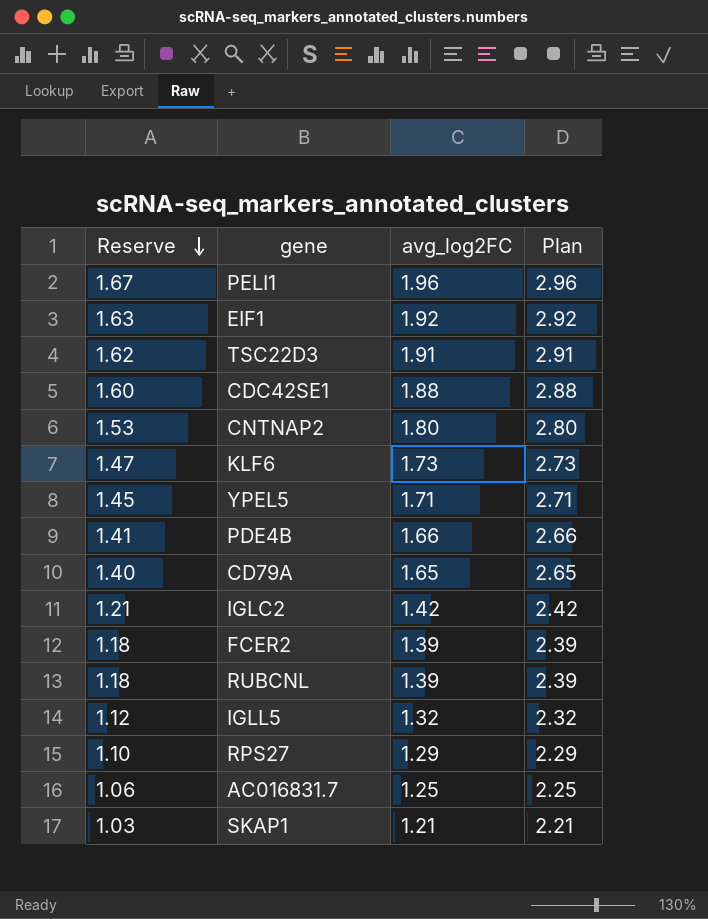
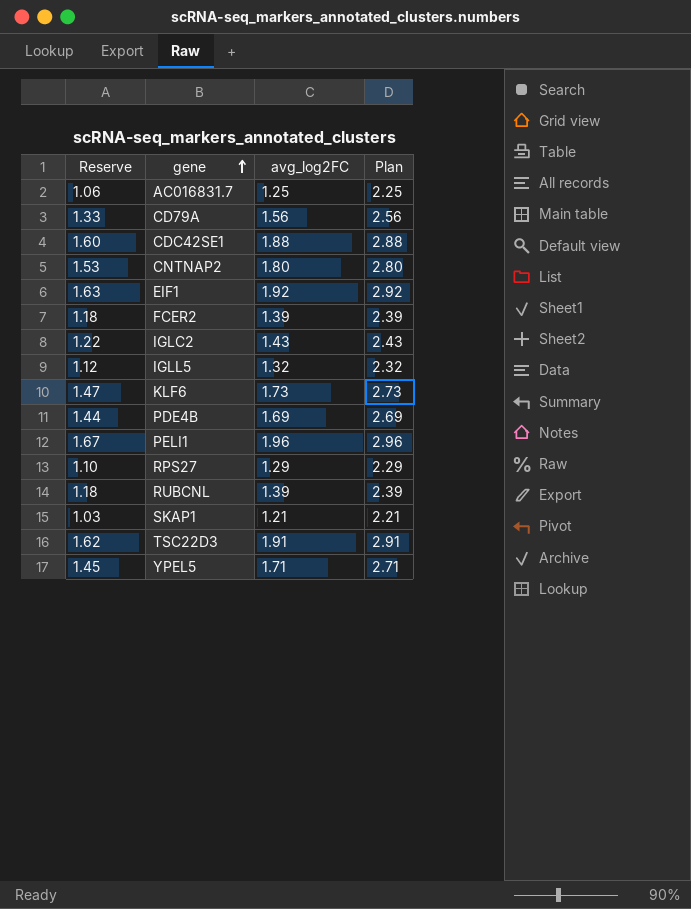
row order: Reserve descending -> gene ascending
CD79A | Reserve: 1.40 -> 1.33
CD79A | avg_log2FC: 1.65 -> 1.56
CD79A | Plan: 2.65 -> 2.56
IGLC2 | Reserve: 1.21 -> 1.22
IGLC2 | avg_log2FC: 1.42 -> 1.43
IGLC2 | Plan: 2.42 -> 2.43
PDE4B | Reserve: 1.41 -> 1.44
PDE4B | avg_log2FC: 1.66 -> 1.69
PDE4B | Plan: 2.66 -> 2.69

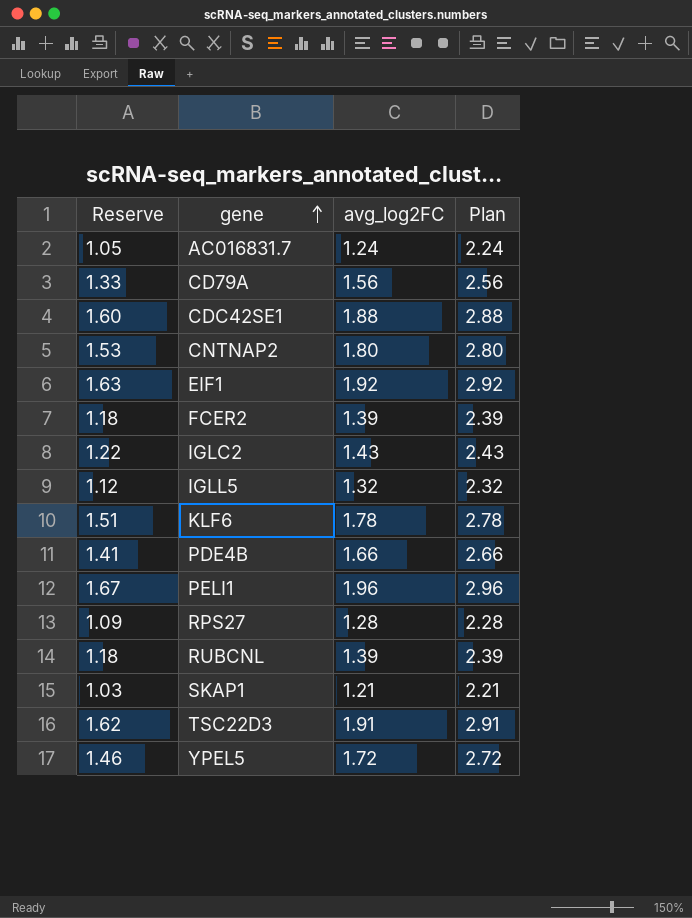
AC016831.7 | Reserve: 1.06 -> 1.05
AC016831.7 | avg_log2FC: 1.25 -> 1.24
AC016831.7 | Plan: 2.25 -> 2.24
KLF6 | Reserve: 1.47 -> 1.51
KLF6 | avg_log2FC: 1.73 -> 1.78
KLF6 | Plan: 2.73 -> 2.78
PDE4B | Reserve: 1.44 -> 1.41
PDE4B | avg_log2FC: 1.69 -> 1.66
PDE4B | Plan: 2.69 -> 2.66
RPS27 | Reserve: 1.10 -> 1.09
RPS27 | avg_log2FC: 1.29 -> 1.28
RPS27 | Plan: 2.29 -> 2.28
YPEL5 | Reserve: 1.45 -> 1.46
YPEL5 | avg_log2FC: 1.71 -> 1.72
YPEL5 | Plan: 2.71 -> 2.72

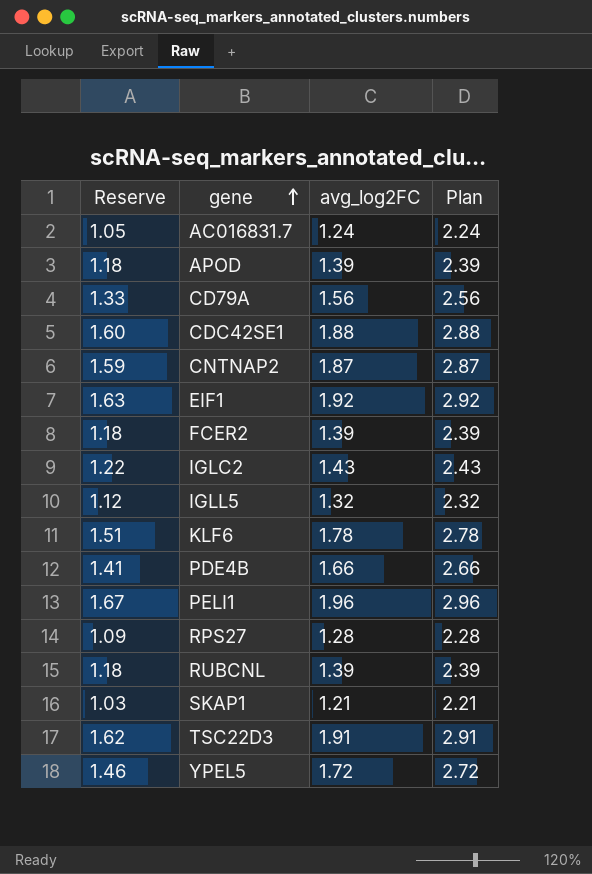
row APOD: none -> 1.18 | 1.39 | 2.39
CNTNAP2 | Reserve: 1.53 -> 1.59
CNTNAP2 | avg_log2FC: 1.80 -> 1.87
CNTNAP2 | Plan: 2.80 -> 2.87

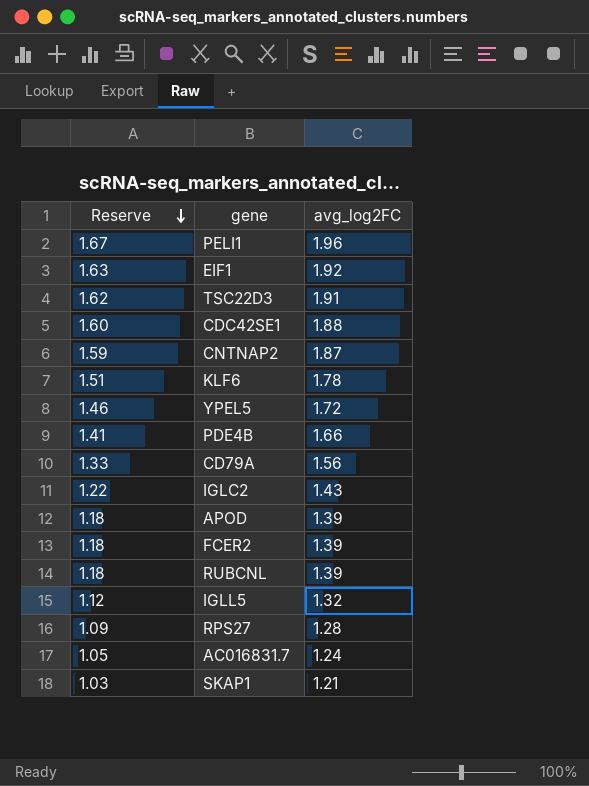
row order: gene ascending -> Reserve descending
column Plan | formula: [avg_log2FC] + 1 -> none

